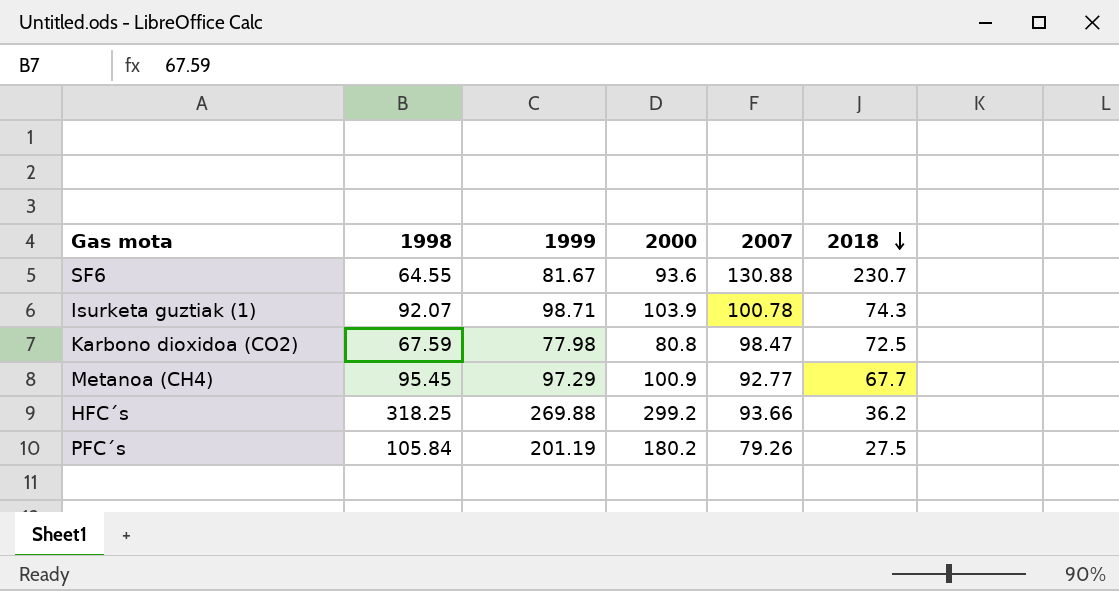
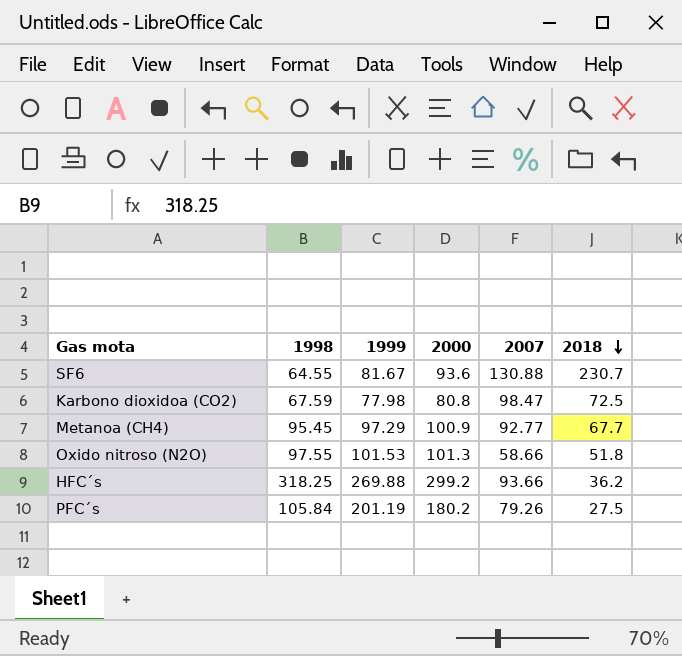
row Isurketa guztiak (1): 92.07 | 98.71 | 103.9 | 100.78 | 74.3 -> none
row Oxido nitroso (N2O): none -> 97.55 | 101.53 | 101.3 | 58.66 | 51.8

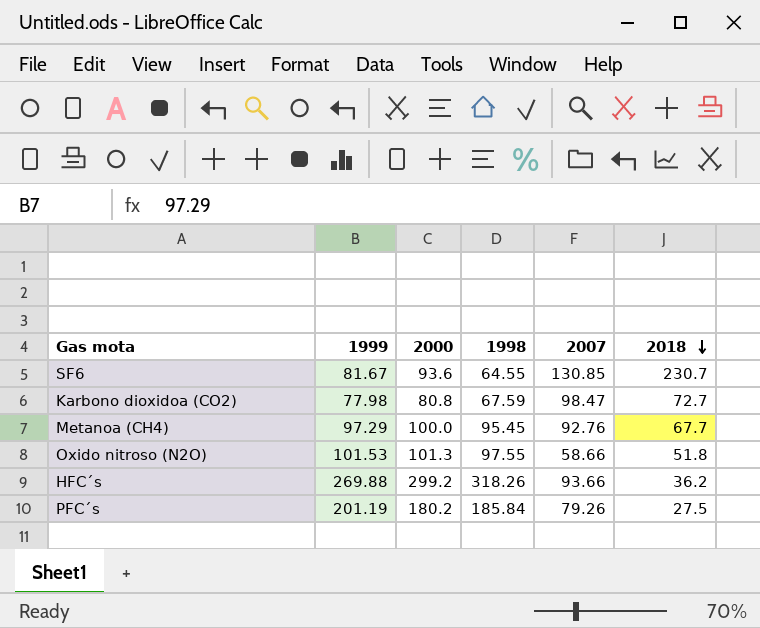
column 1998 | position: 2 -> 4
SF6 | 2007: 130.88 -> 130.85
Karbono dioxidoa (CO2) | 2018: 72.5 -> 72.7
Metanoa (CH4) | 2000: 100.9 -> 100.0
Metanoa (CH4) | 2007: 92.77 -> 92.76
HFC´s | 1998: 318.25 -> 318.26
PFC´s | 1998: 105.84 -> 185.84

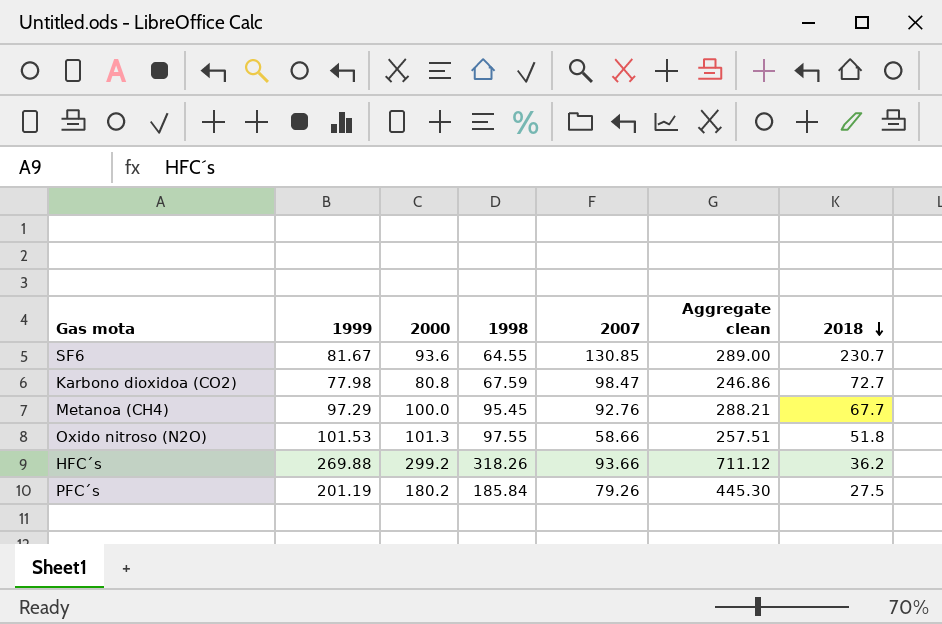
column Aggregate clean | formula: none -> [2000] + [1998] + [2007]

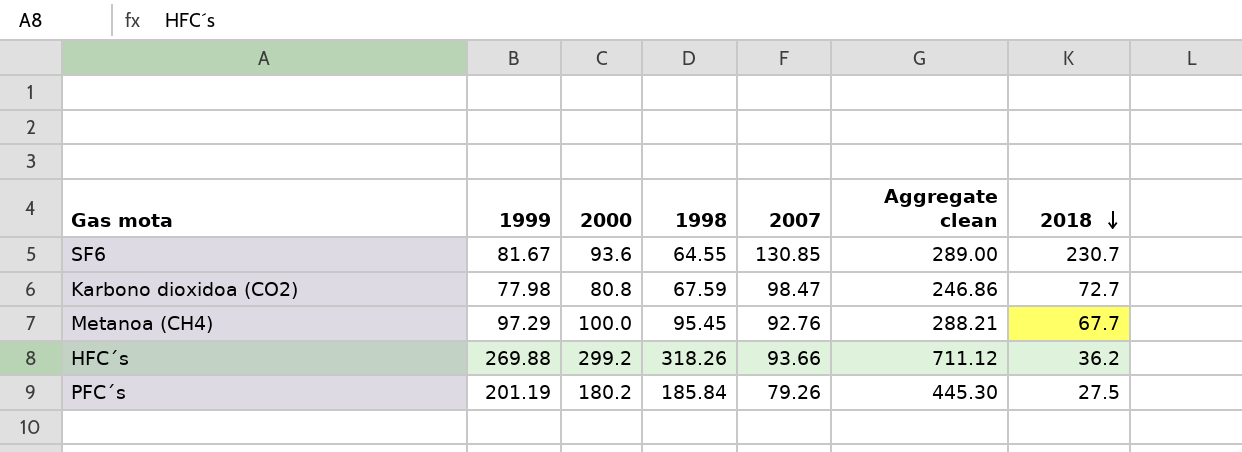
row Oxido nitroso (N2O): 101.53 | 101.3 | 97.55 | 58.66 | 257.51 | 51.8 -> none

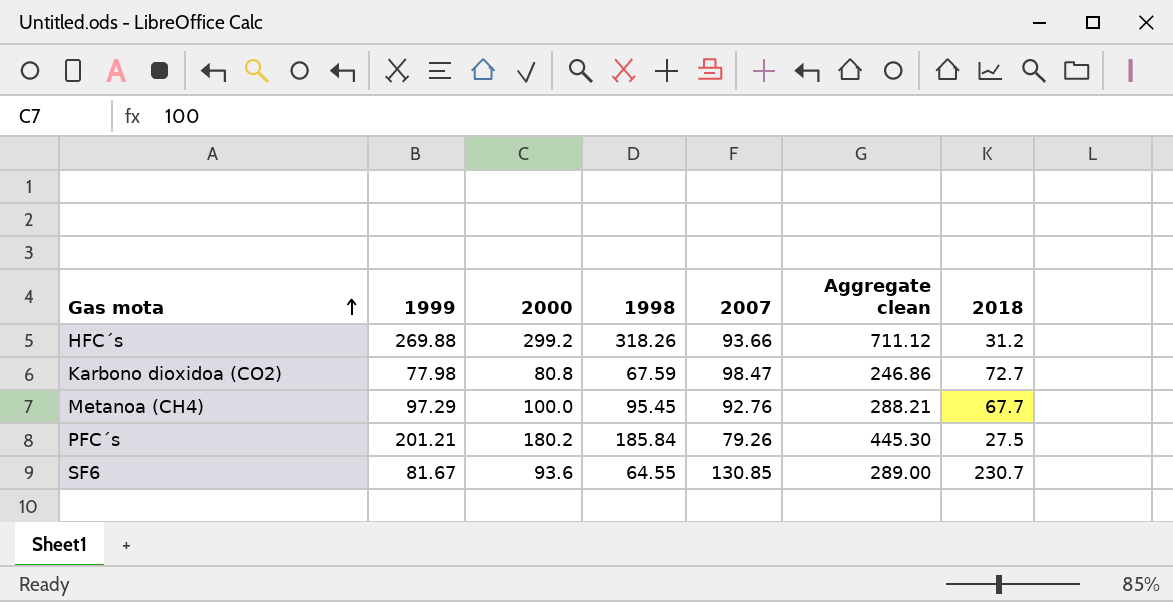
row order: 2018 descending -> Gas mota ascending
HFC´s | 2018: 36.2 -> 31.2
PFC´s | 1999: 201.19 -> 201.21

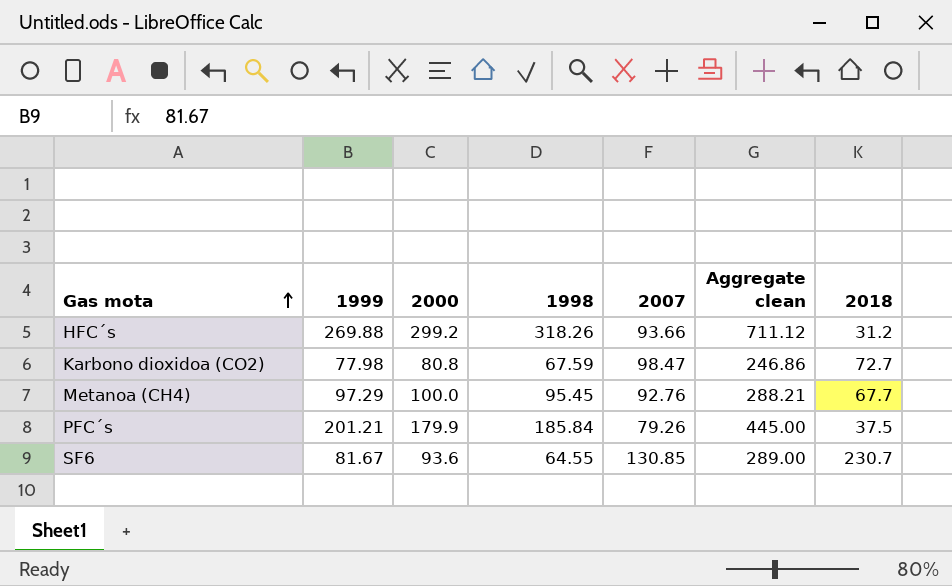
PFC´s | 2000: 180.2 -> 179.9
PFC´s | Aggregate clean: 445.30 -> 445.00
PFC´s | 2018: 27.5 -> 37.5

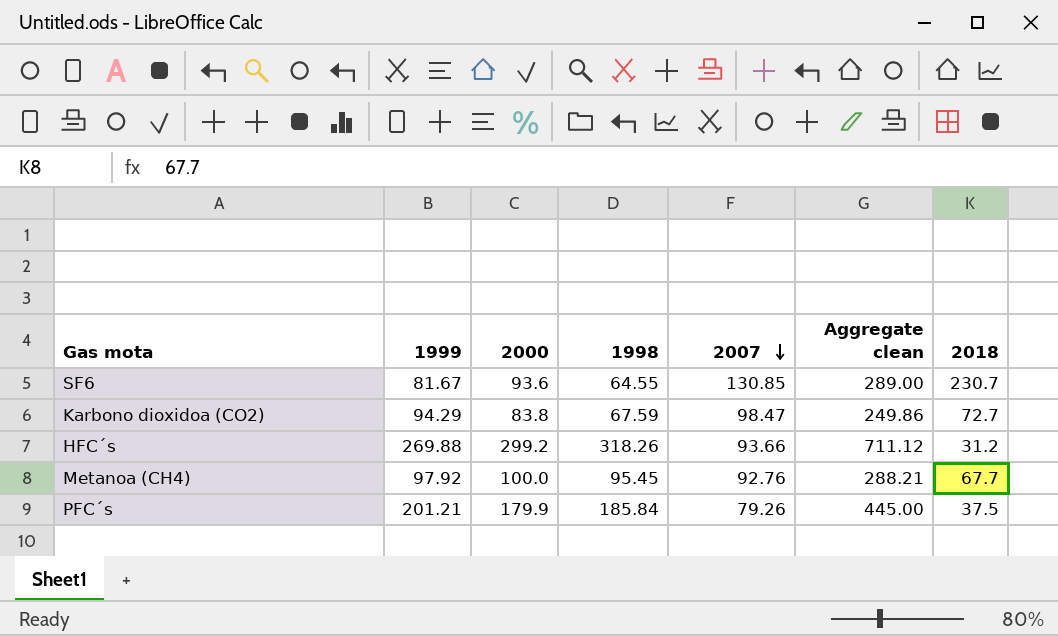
row order: Gas mota ascending -> 2007 descending
Karbono dioxidoa (CO2) | 1999: 77.98 -> 94.29
Karbono dioxidoa (CO2) | 2000: 80.8 -> 83.8
Karbono dioxidoa (CO2) | Aggregate clean: 246.86 -> 249.86
Metanoa (CH4) | 1999: 97.29 -> 97.92

